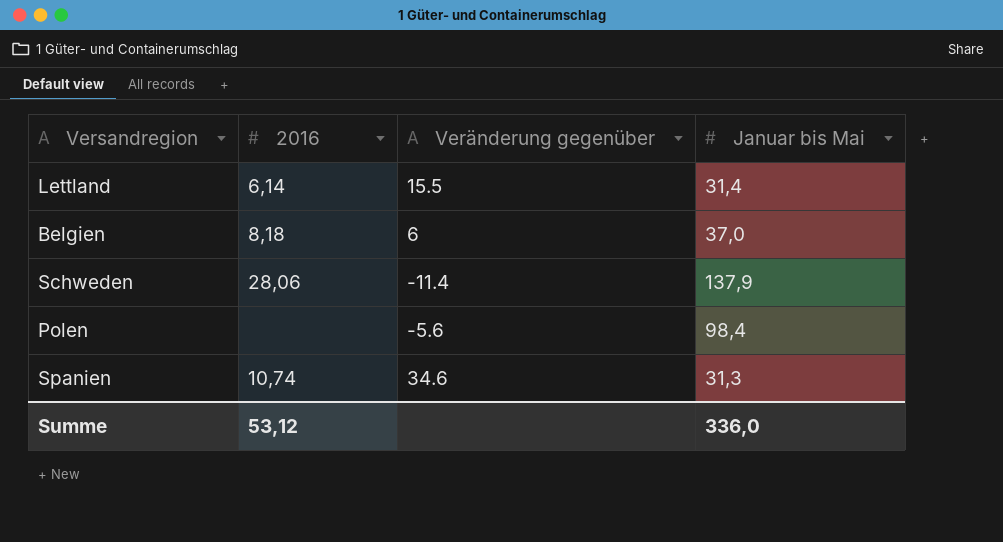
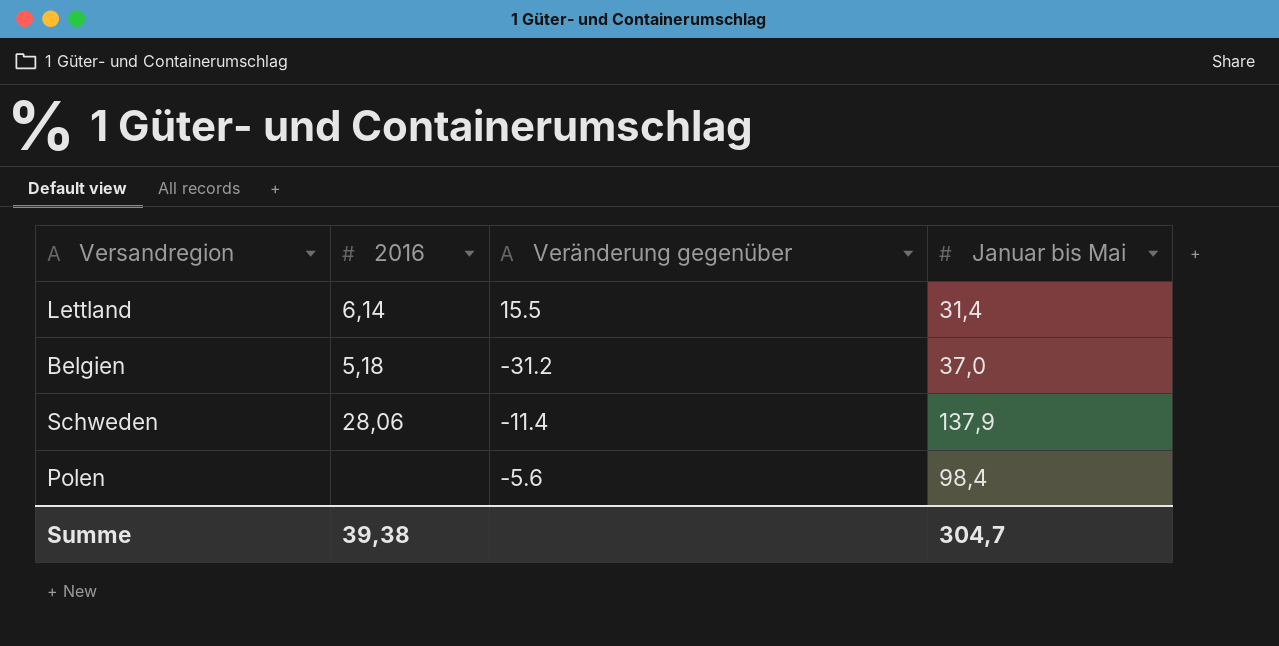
row Spanien: 10,74 | 34.6 | 31,3 -> none
Belgien | 2016: 8,18 -> 5,18
Belgien | Veränderung gegenüber: 6 -> -31.2
Summe | 2016: 53,12 -> 39,38
Summe | Januar bis Mai: 336,0 -> 304,7

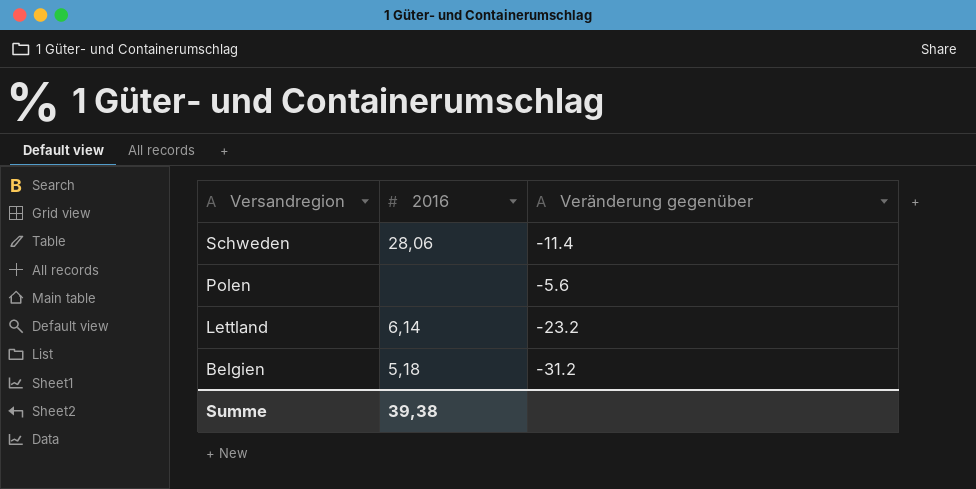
row order: none -> Versandregion descending
column Januar bis Mai | position: 4 -> none
Lettland | Veränderung gegenüber: 15.5 -> -23.2

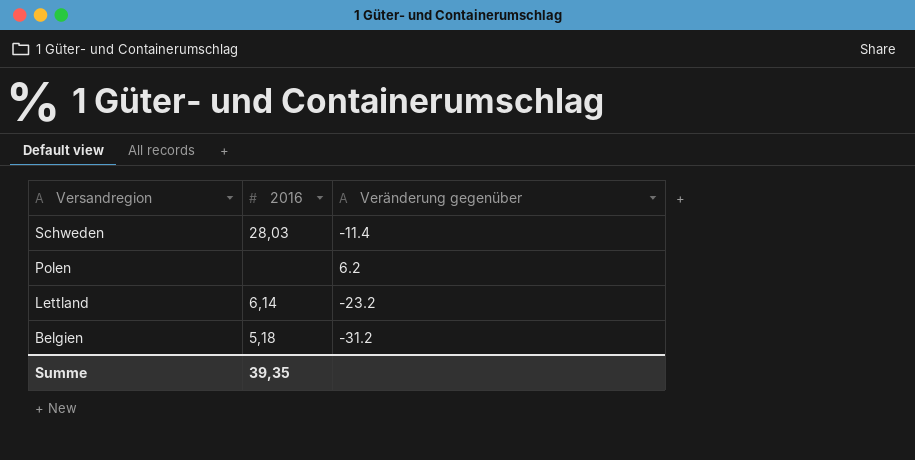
Schweden | 2016: 28,06 -> 28,03
Polen | Veränderung gegenüber: -5.6 -> 6.2
Summe | 2016: 39,38 -> 39,35

